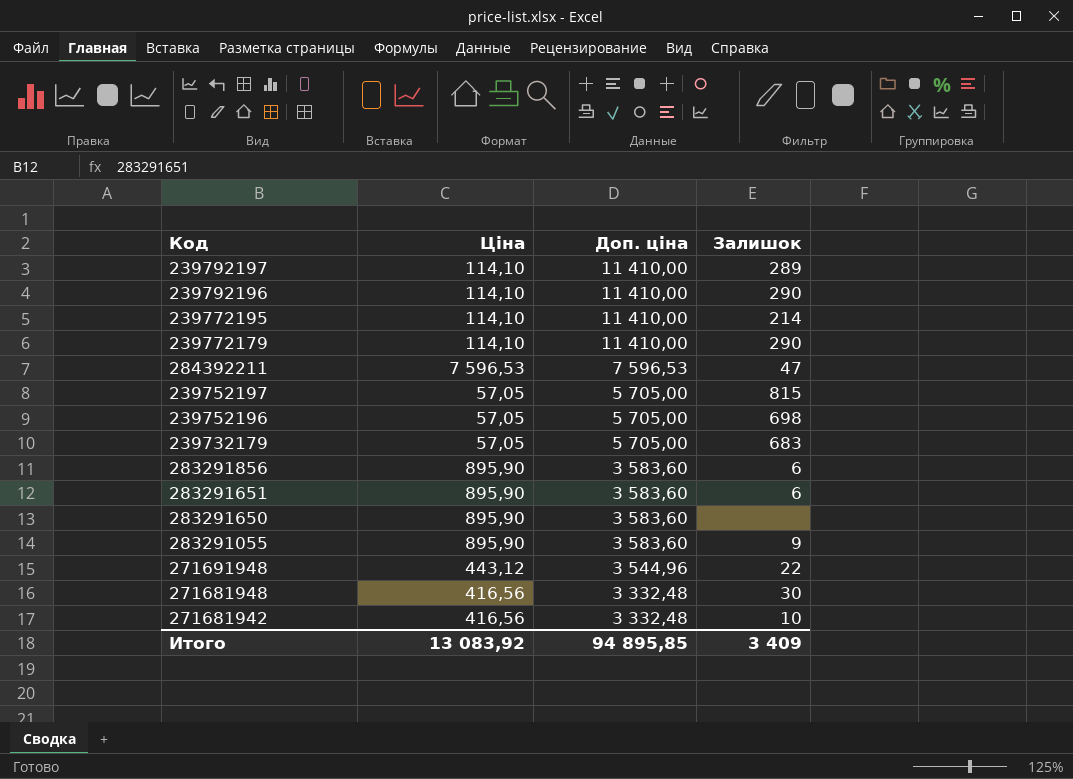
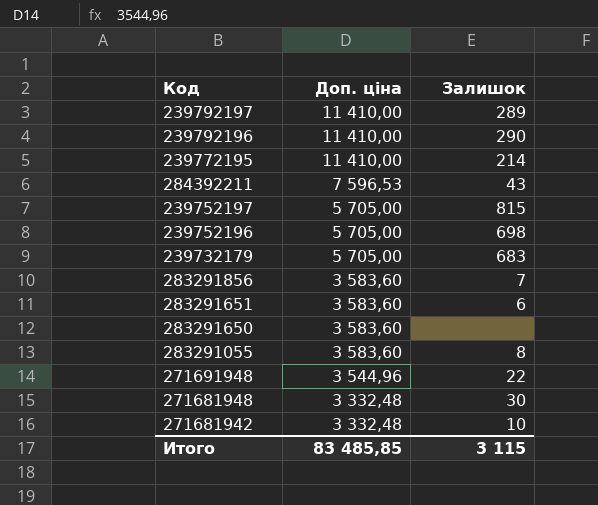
column Ціна | position: 2 -> none
row 239772179: 114,10 | 11 410,00 | 290 -> none
284392211 | Залишок: 47 -> 43
283291856 | Залишок: 6 -> 7
283291055 | Залишок: 9 -> 8
Итого | Доп. ціна: 94 895,85 -> 83 485,85
Итого | Залишок: 3 409 -> 3 115

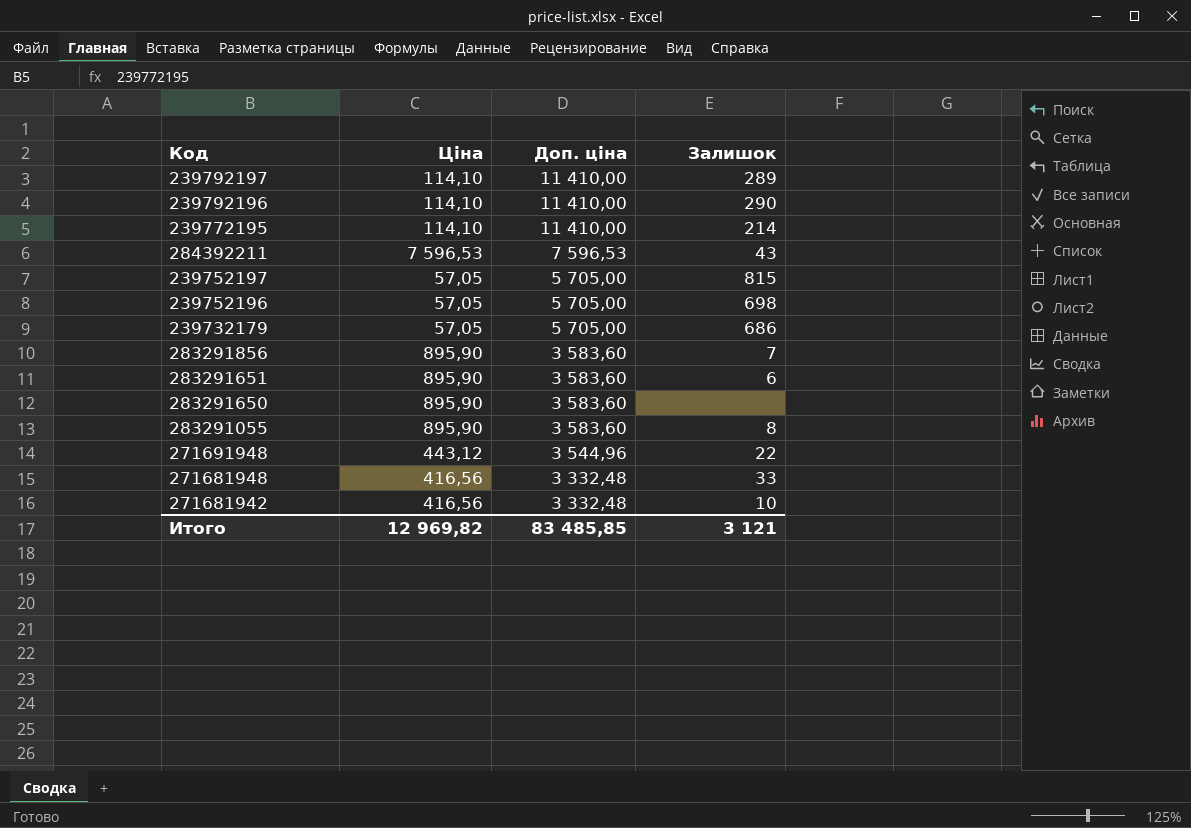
column Ціна | position: none -> 2
239732179 | Залишок: 683 -> 686
271681948 | Залишок: 30 -> 33
Итого | Залишок: 3 115 -> 3 121

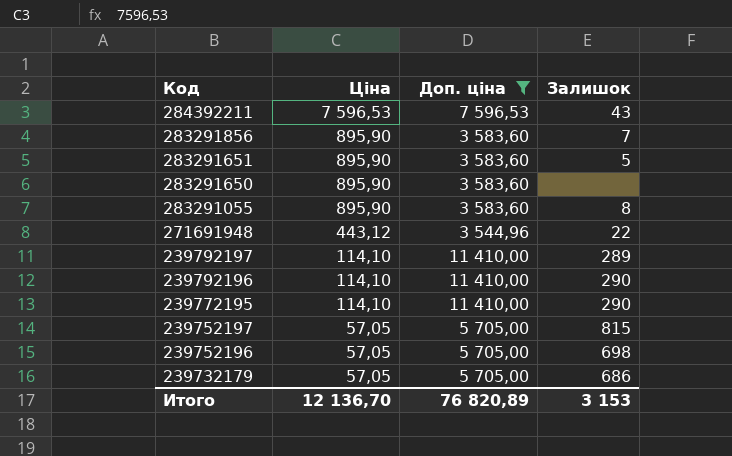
filter: none -> Доп. ціна != 3 332,48
row order: Доп. ціна descending -> Код descending
283291651 | Залишок: 6 -> 5
239772195 | Залишок: 214 -> 290
Итого | Ціна: 12 969,82 -> 12 136,70
Итого | Доп. ціна: 83 485,85 -> 76 820,89
Итого | Залишок: 3 121 -> 3 153

